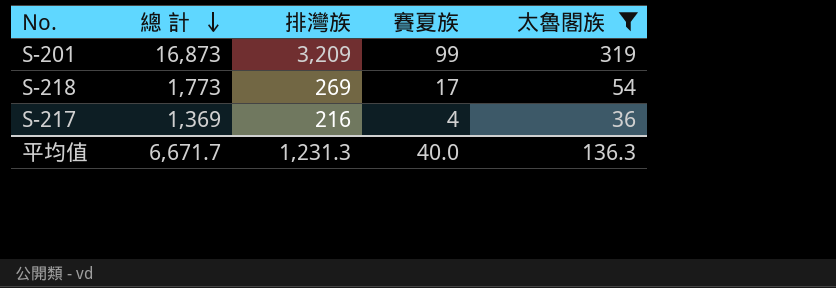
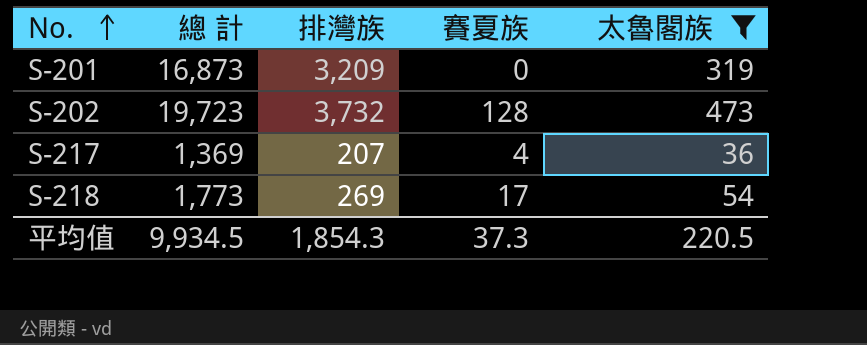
row order: 總 計 descending -> No. ascending
S-201 | 賽夏族: 99 -> 0
row S-202: none -> 19,723 | 3,732 | 128 | 473
S-217 | 排灣族: 216 -> 207
平均值 | 總 計: 6,671.7 -> 9,934.5
平均值 | 排灣族: 1,231.3 -> 1,854.3
平均值 | 賽夏族: 40.0 -> 37.3
平均值 | 太魯閣族: 136.3 -> 220.5

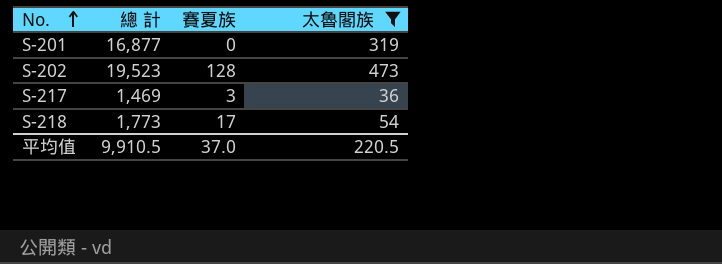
column 排灣族 | position: 3 -> none
S-201 | 總 計: 16,873 -> 16,877
S-202 | 總 計: 19,723 -> 19,523
S-217 | 總 計: 1,369 -> 1,469
S-217 | 賽夏族: 4 -> 3
平均值 | 總 計: 9,934.5 -> 9,910.5
平均值 | 賽夏族: 37.3 -> 37.0

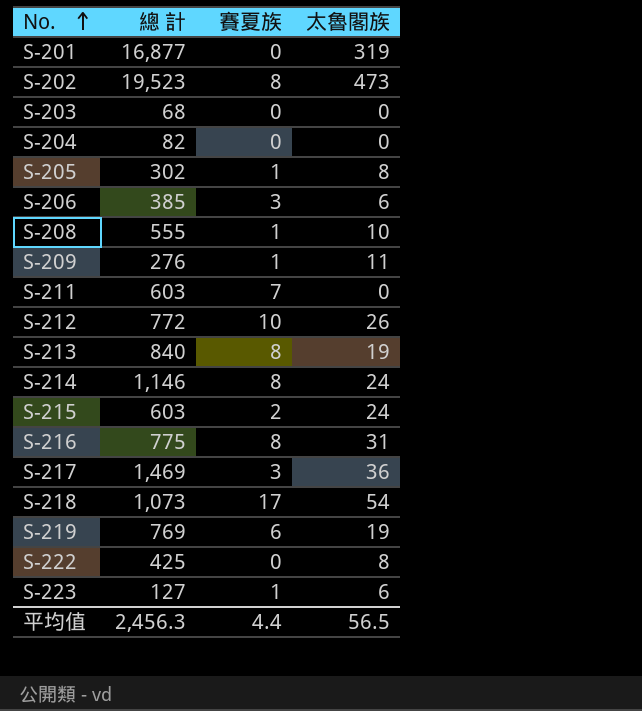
filter: 太魯閣族 >= 36 -> none
S-202 | 賽夏族: 128 -> 8
S-218 | 總 計: 1,773 -> 1,073
平均值 | 總 計: 9,910.5 -> 2,456.3
平均值 | 賽夏族: 37.0 -> 4.4
平均值 | 太魯閣族: 220.5 -> 56.5

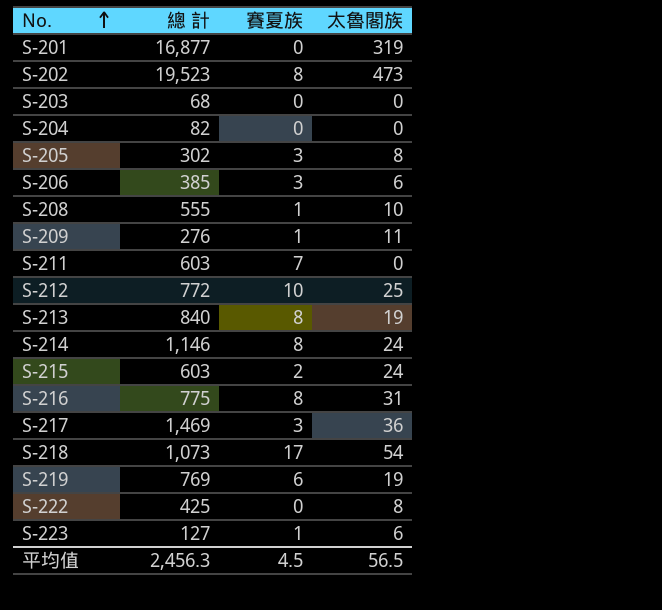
S-205 | 賽夏族: 1 -> 3
S-212 | 太魯閣族: 26 -> 25
平均值 | 賽夏族: 4.4 -> 4.5

